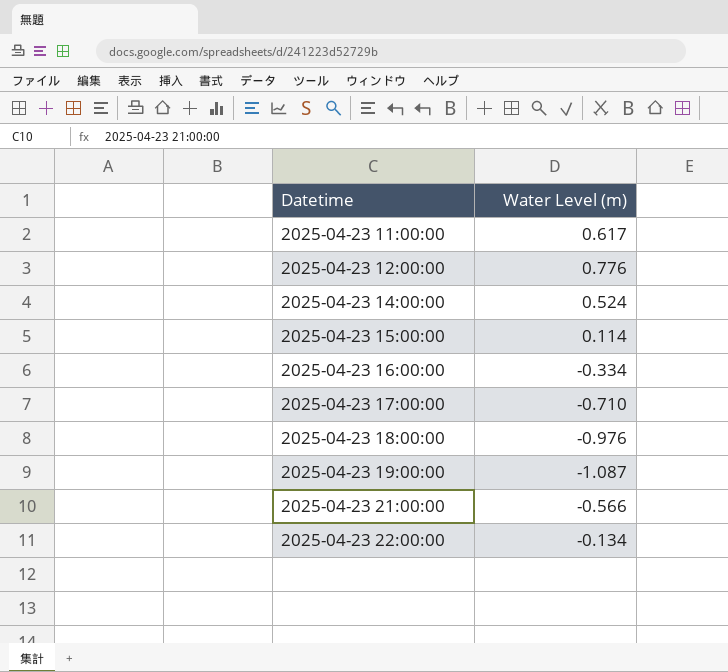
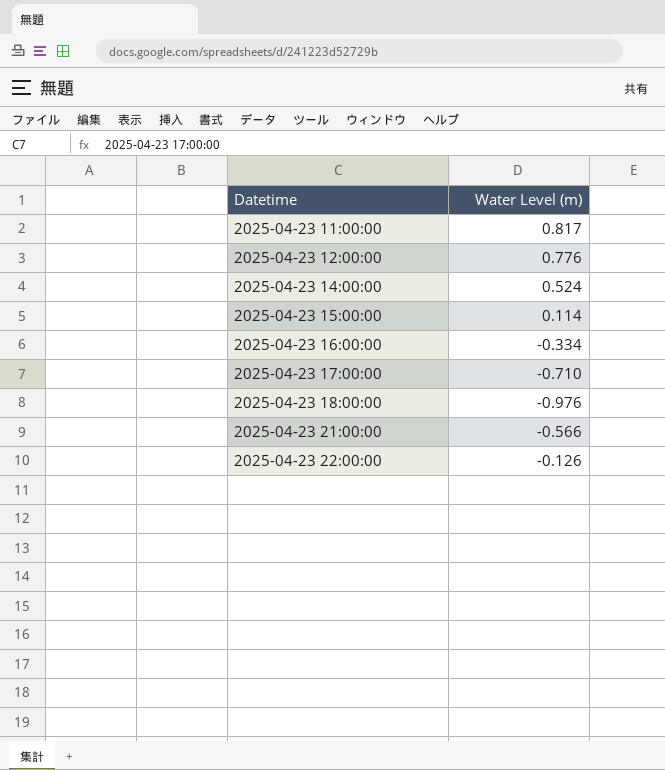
row 2025-04-23 19:00:00: -1.087 -> none
2025-04-23 11:00:00 | Water Level (m): 0.617 -> 0.817
2025-04-23 22:00:00 | Water Level (m): -0.134 -> -0.126

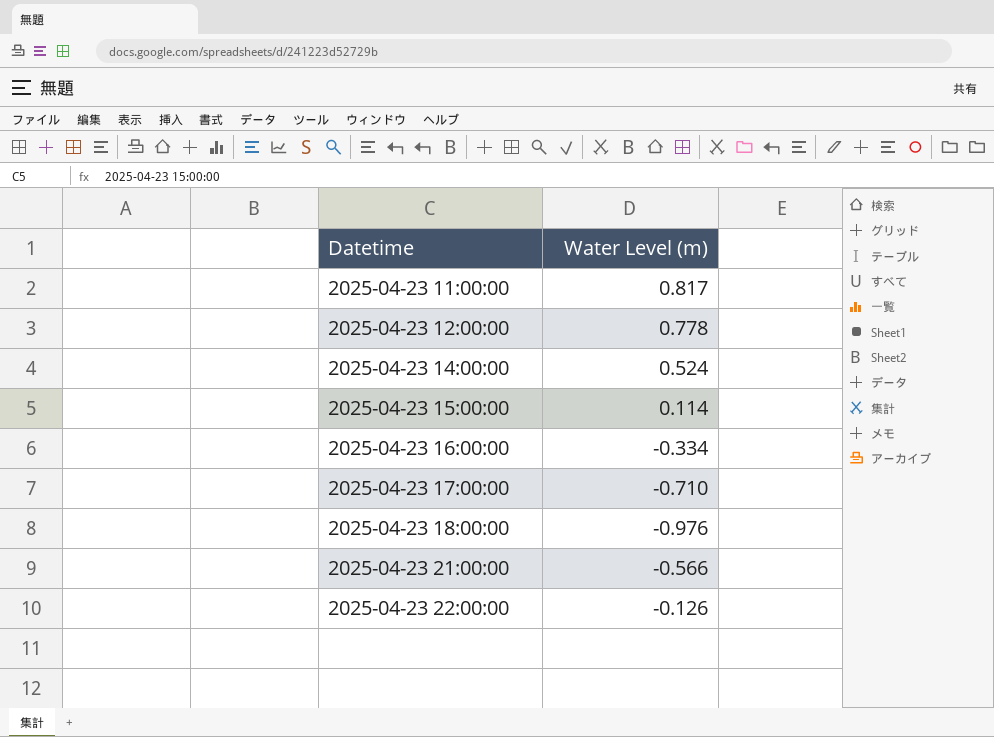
2025-04-23 12:00:00 | Water Level (m): 0.776 -> 0.778

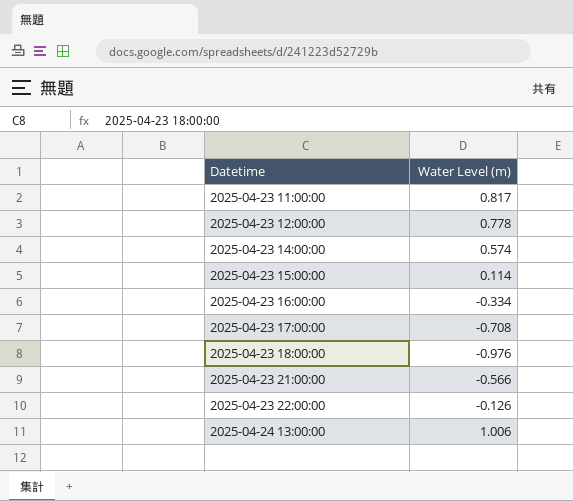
2025-04-23 14:00:00 | Water Level (m): 0.524 -> 0.574
2025-04-23 17:00:00 | Water Level (m): -0.710 -> -0.708
row 2025-04-24 13:00:00: none -> 1.006

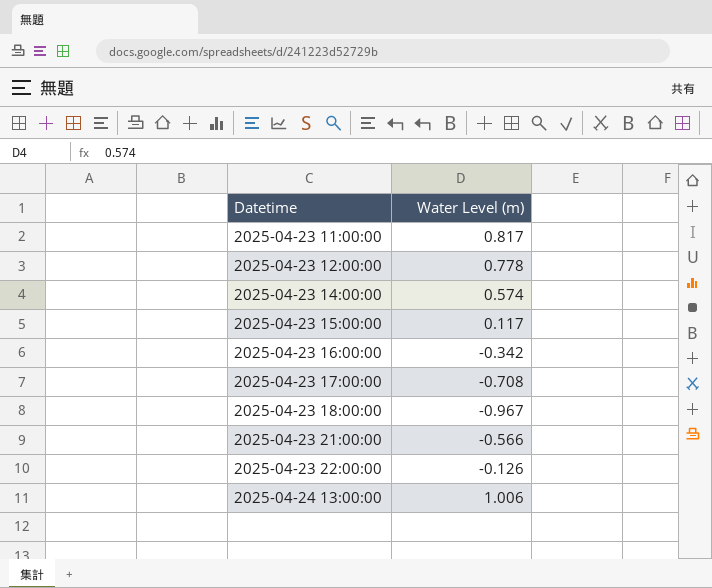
2025-04-23 15:00:00 | Water Level (m): 0.114 -> 0.117
2025-04-23 16:00:00 | Water Level (m): -0.334 -> -0.342
2025-04-23 18:00:00 | Water Level (m): -0.976 -> -0.967

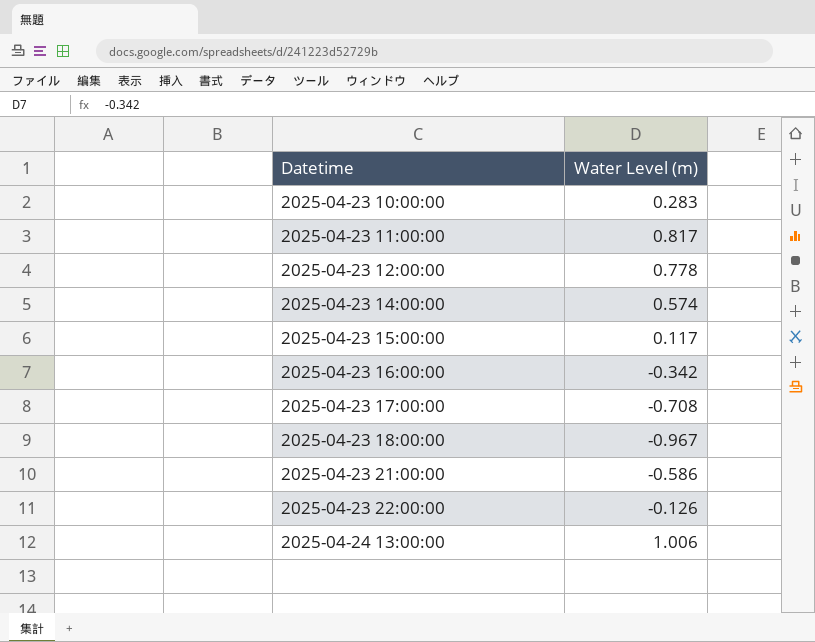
row 2025-04-23 10:00:00: none -> 0.283
2025-04-23 21:00:00 | Water Level (m): -0.566 -> -0.586

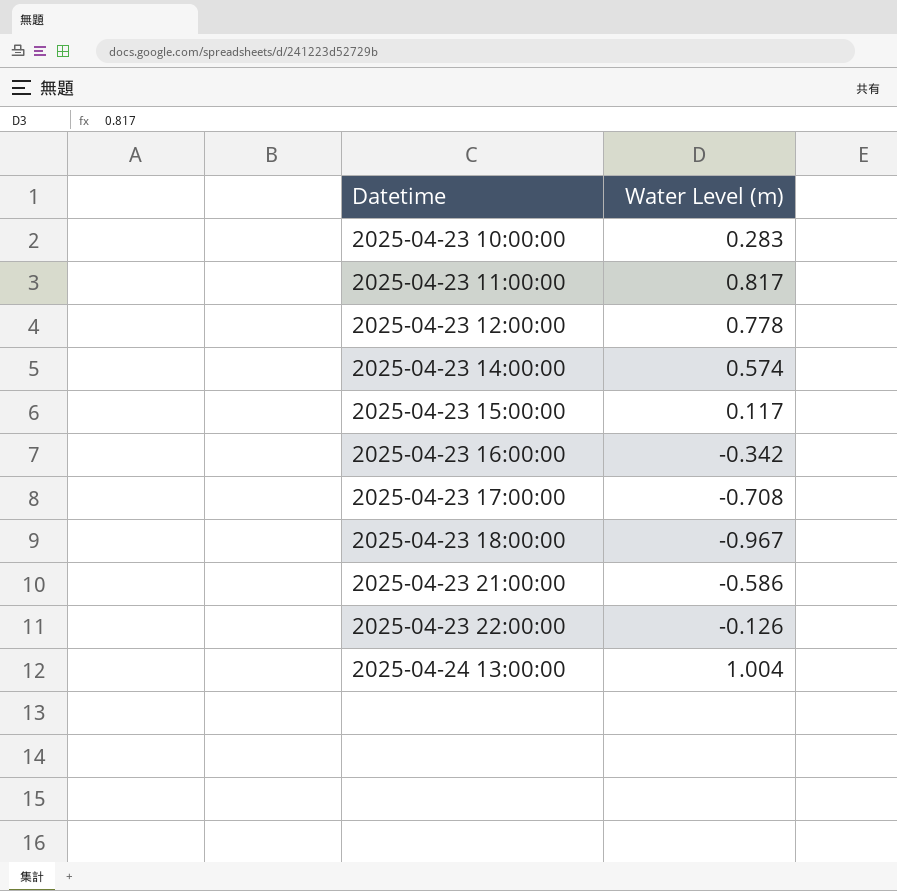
2025-04-24 13:00:00 | Water Level (m): 1.006 -> 1.004

